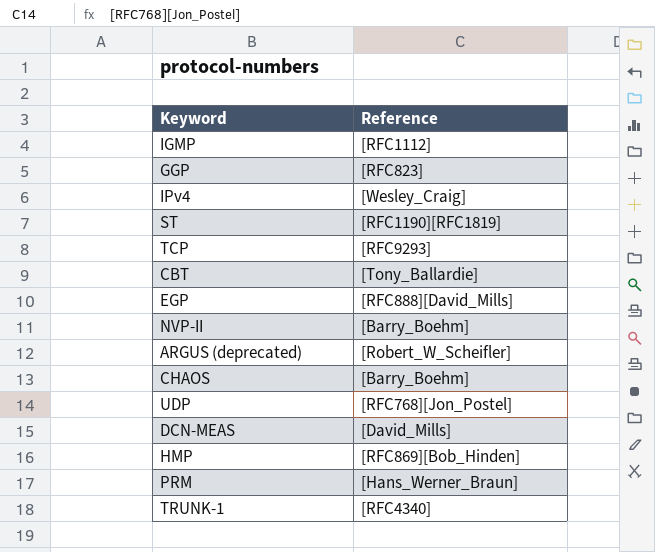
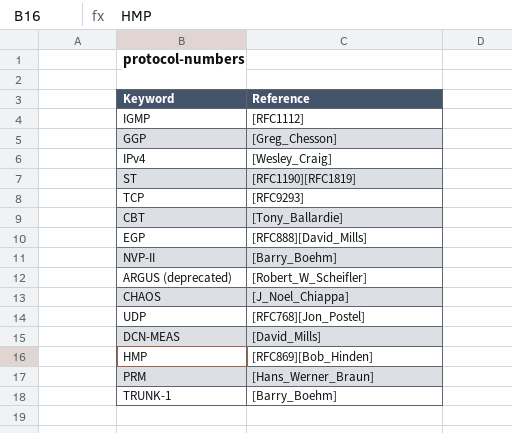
GGP | Reference: [RFC823] -> [Greg_Chesson]
CHAOS | Reference: [Barry_Boehm] -> [J_Noel_Chiappa]
TRUNK-1 | Reference: [RFC4340] -> [Barry_Boehm]

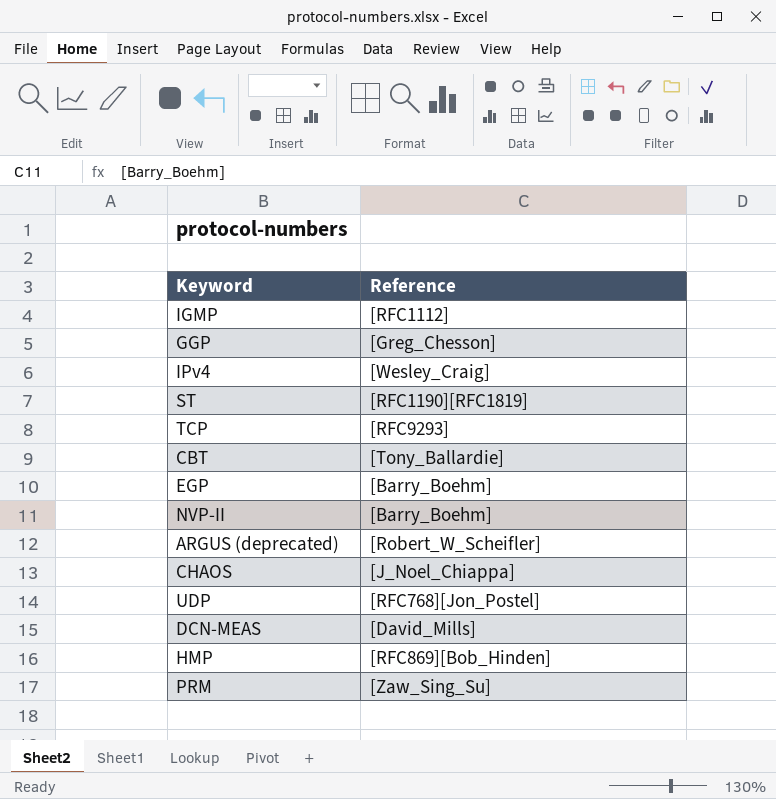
row TRUNK-1: [Barry_Boehm] -> none
EGP | Reference: [RFC888][David_Mills] -> [Barry_Boehm]
PRM | Reference: [Hans_Werner_Braun] -> [Zaw_Sing_Su]

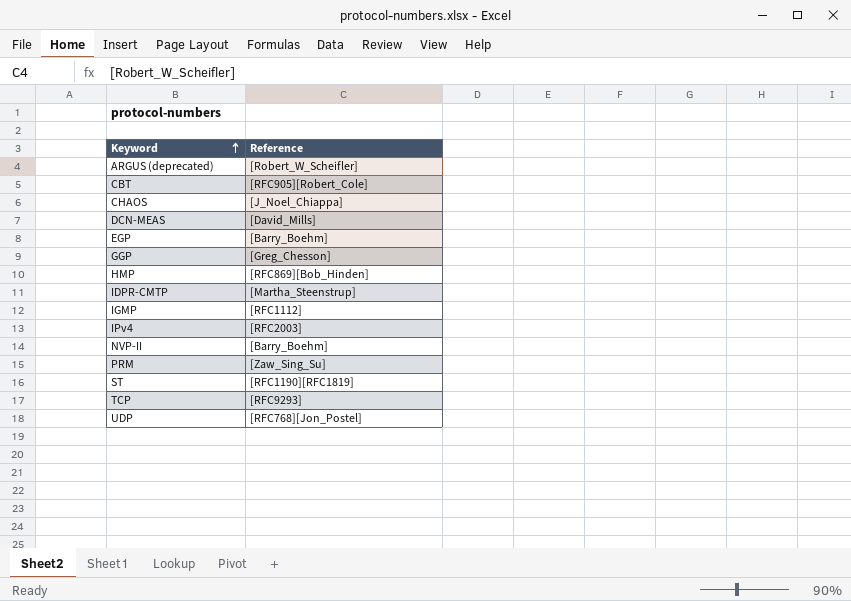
row order: none -> Keyword ascending
CBT | Reference: [Tony_Ballardie] -> [RFC905][Robert_Cole]
row IDPR-CMTP: none -> [Martha_Steenstrup]
IPv4 | Reference: [Wesley_Craig] -> [RFC2003]

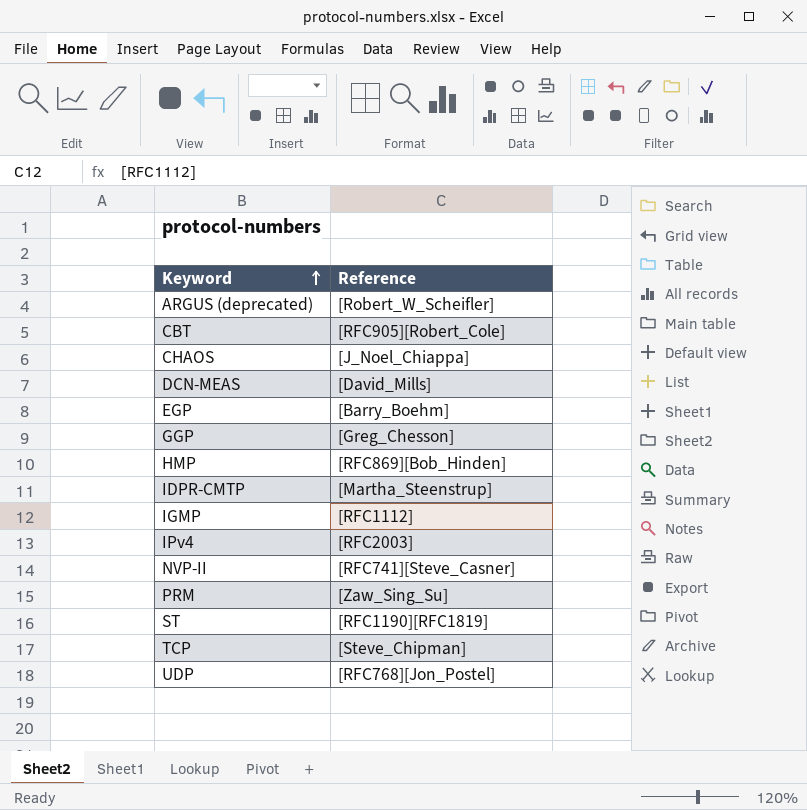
NVP-II | Reference: [Barry_Boehm] -> [RFC741][Steve_Casner]
TCP | Reference: [RFC9293] -> [Steve_Chipman]

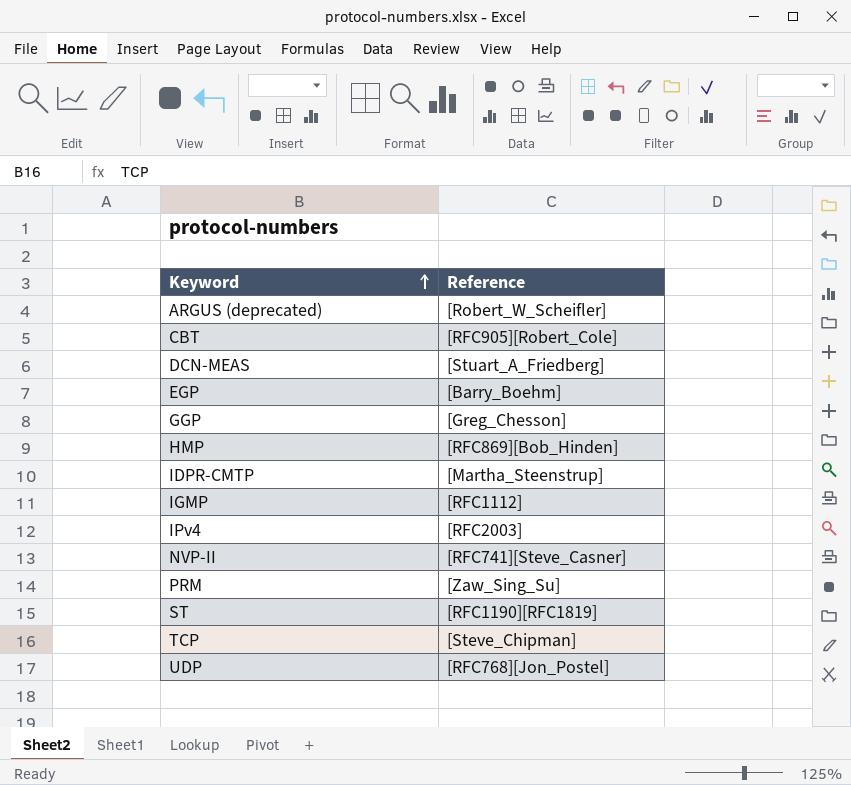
row CHAOS: [J_Noel_Chiappa] -> none
DCN-MEAS | Reference: [David_Mills] -> [Stuart_A_Friedberg]

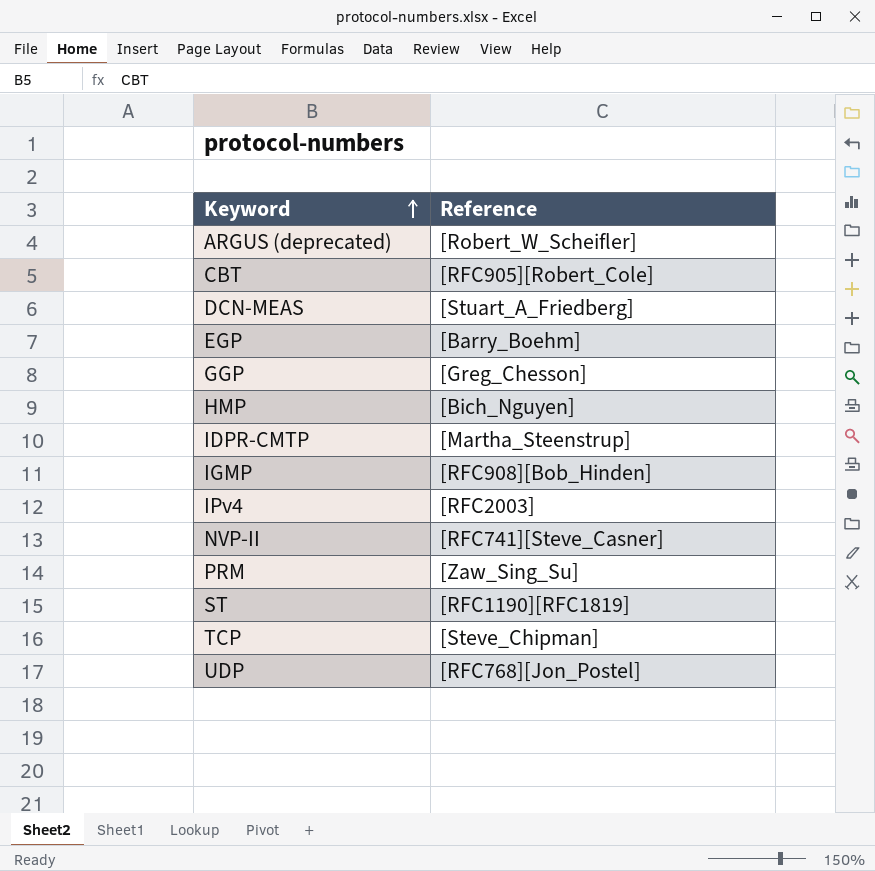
HMP | Reference: [RFC869][Bob_Hinden] -> [Bich_Nguyen]
IGMP | Reference: [RFC1112] -> [RFC908][Bob_Hinden]

